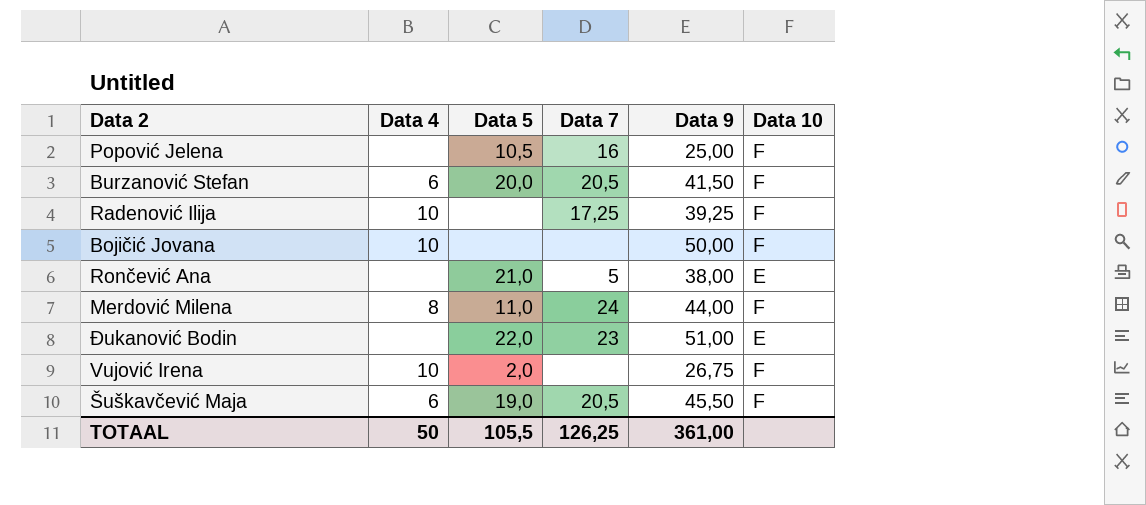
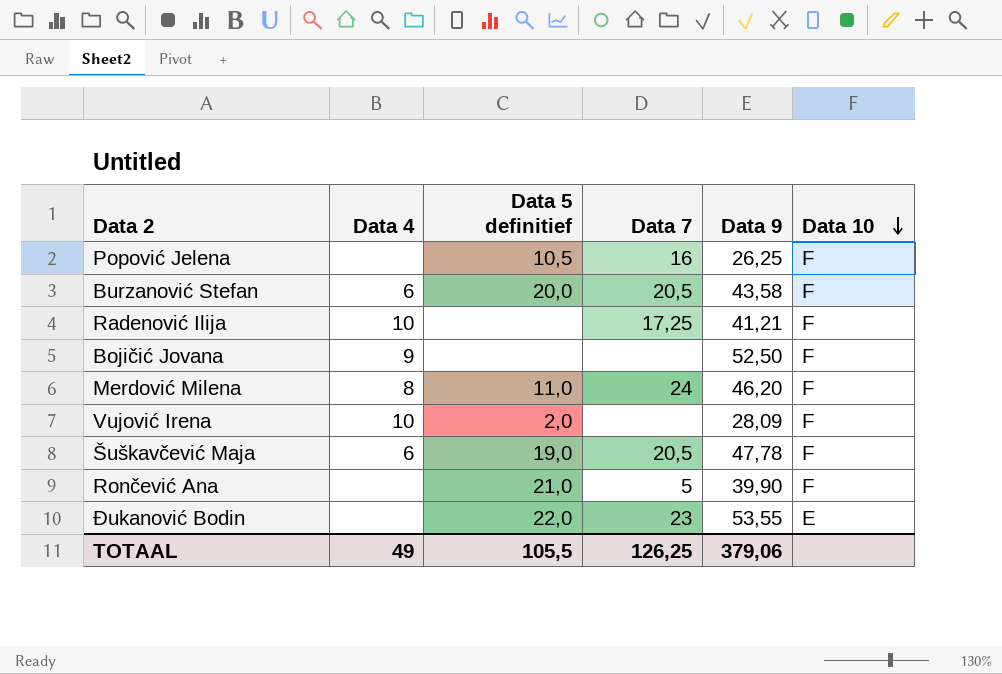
row order: none -> Data 10 descending
column name: Data 5 -> Data 5 definitief
Popović Jelena | Data 9: 25,00 -> 26,25
Burzanović Stefan | Data 9: 41,50 -> 43,58
Radenović Ilija | Data 9: 39,25 -> 41,21
Bojičić Jovana | Data 4: 10 -> 9
Bojičić Jovana | Data 9: 50,00 -> 52,50
Merdović Milena | Data 9: 44,00 -> 46,20
Vujović Irena | Data 9: 26,75 -> 28,09
Šuškavčević Maja | Data 9: 45,50 -> 47,78
Rončević Ana | Data 9: 38,00 -> 39,90
Rončević Ana | Data 10: E -> F
Đukanović Bodin | Data 9: 51,00 -> 53,55
TOTAAL | Data 4: 50 -> 49
TOTAAL | Data 9: 361,00 -> 379,06

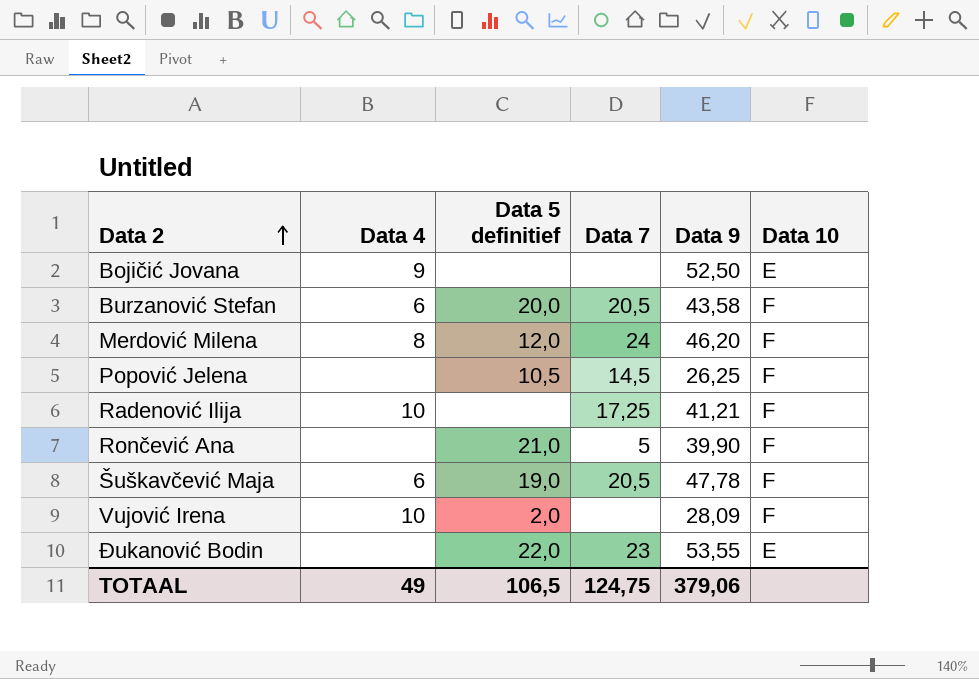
row order: Data 10 descending -> Data 2 ascending
Bojičić Jovana | Data 10: F -> E
Merdović Milena | Data 5 definitief: 11,0 -> 12,0
Popović Jelena | Data 7: 16 -> 14,5
TOTAAL | Data 5 definitief: 105,5 -> 106,5
TOTAAL | Data 7: 126,25 -> 124,75

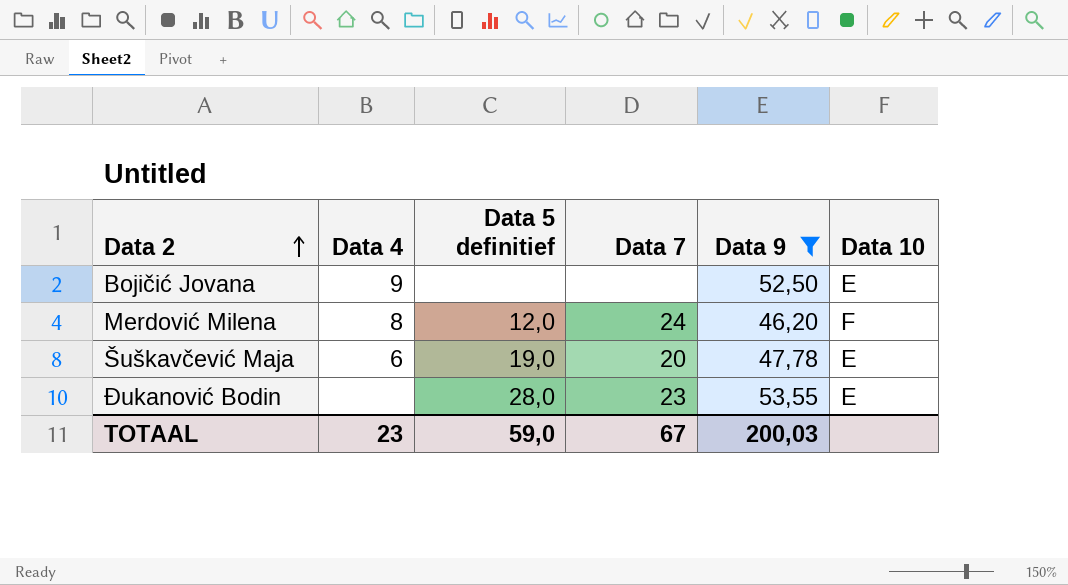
filter: none -> Data 9 >= 46,20
Šuškavčević Maja | Data 7: 20,5 -> 20
Šuškavčević Maja | Data 10: F -> E
Đukanović Bodin | Data 5 definitief: 22,0 -> 28,0
TOTAAL | Data 4: 49 -> 23
TOTAAL | Data 5 definitief: 106,5 -> 59,0
TOTAAL | Data 7: 124,75 -> 67
TOTAAL | Data 9: 379,06 -> 200,03

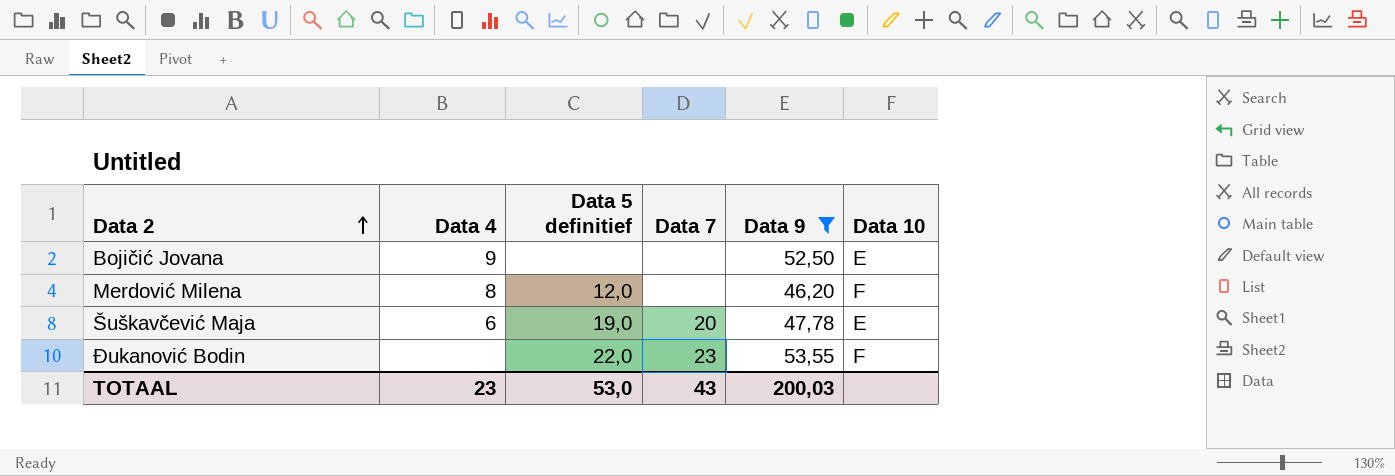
Merdović Milena | Data 7: 24 -> none
Đukanović Bodin | Data 5 definitief: 28,0 -> 22,0
Đukanović Bodin | Data 10: E -> F
TOTAAL | Data 5 definitief: 59,0 -> 53,0
TOTAAL | Data 7: 67 -> 43

